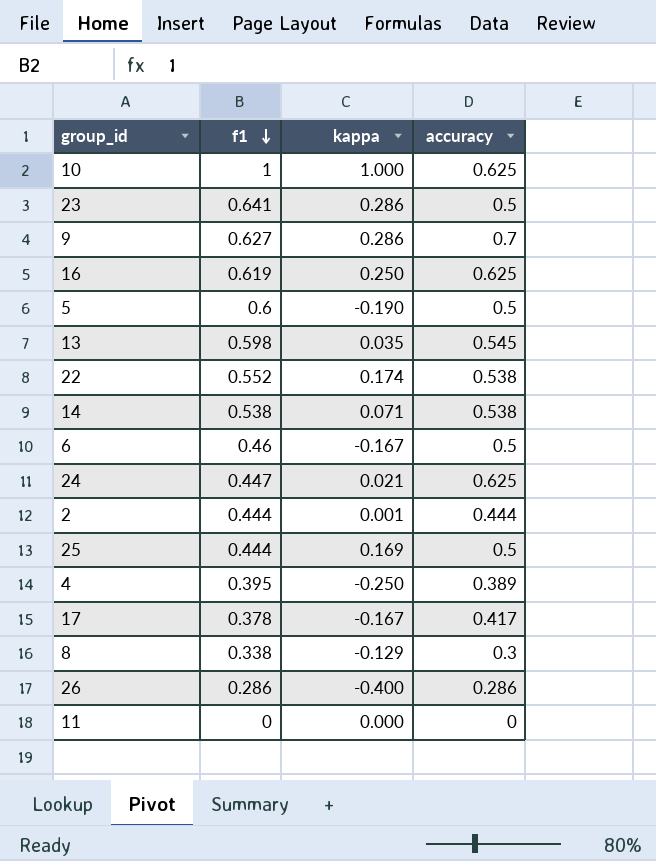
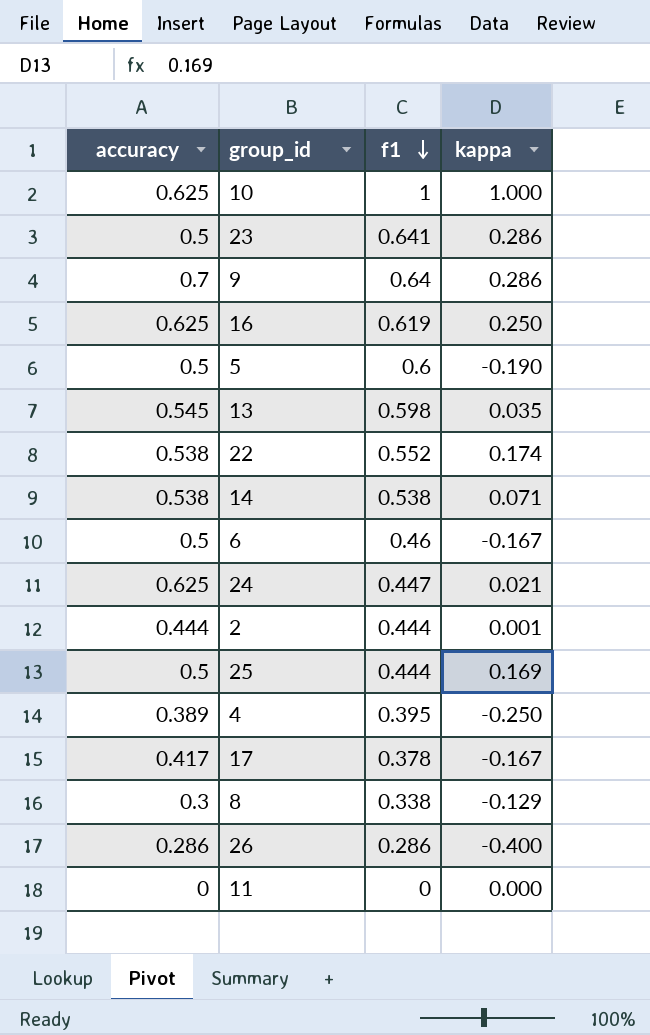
column accuracy | position: 4 -> 1
9 | f1: 0.627 -> 0.64

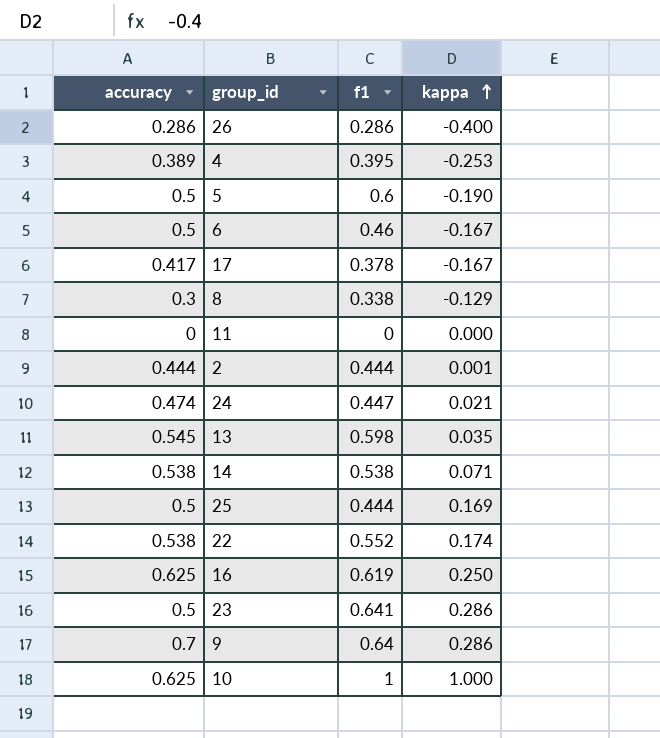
row order: f1 descending -> kappa ascending
4 | kappa: -0.250 -> -0.253
24 | accuracy: 0.625 -> 0.474

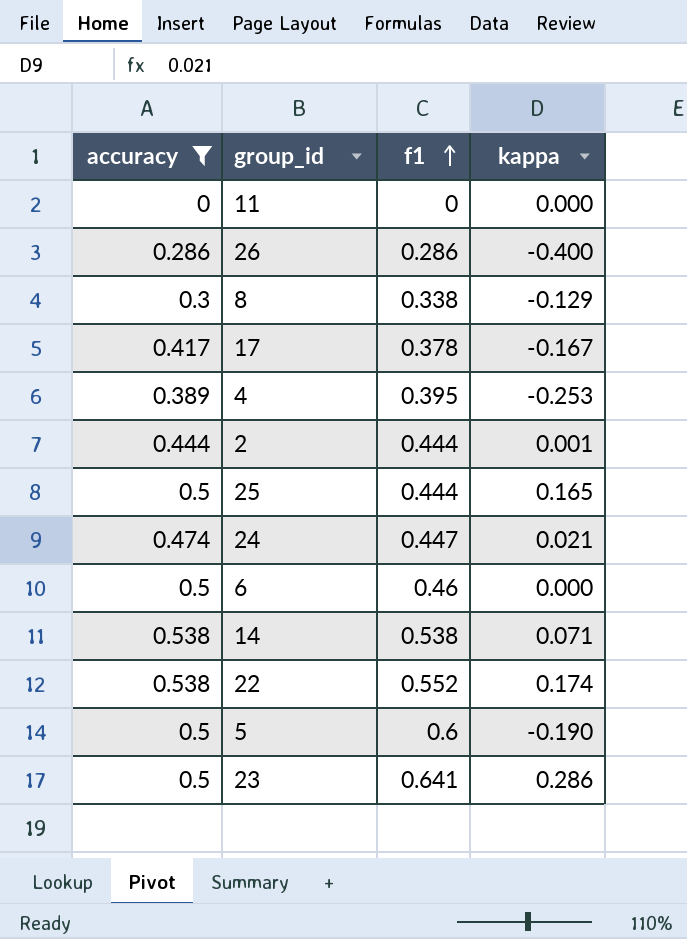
filter: none -> accuracy <= 0.538
row order: kappa ascending -> f1 ascending
25 | kappa: 0.169 -> 0.165
6 | kappa: -0.167 -> 0.000

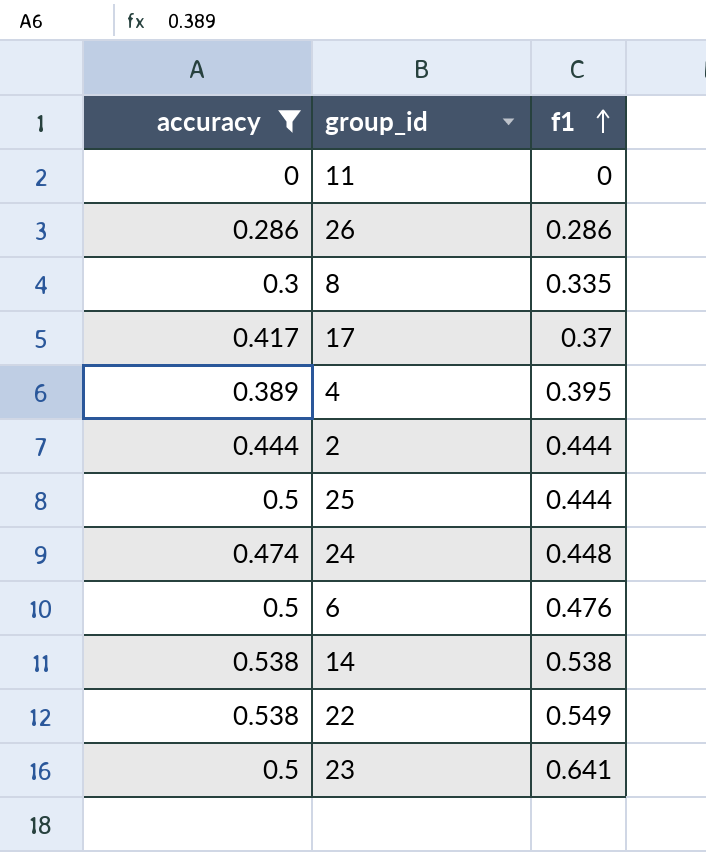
column kappa | position: 4 -> none
row 5: 0.5 | 0.6 | -0.190 -> none
8 | f1: 0.338 -> 0.335
17 | f1: 0.378 -> 0.37
24 | f1: 0.447 -> 0.448
6 | f1: 0.46 -> 0.476
22 | f1: 0.552 -> 0.549

